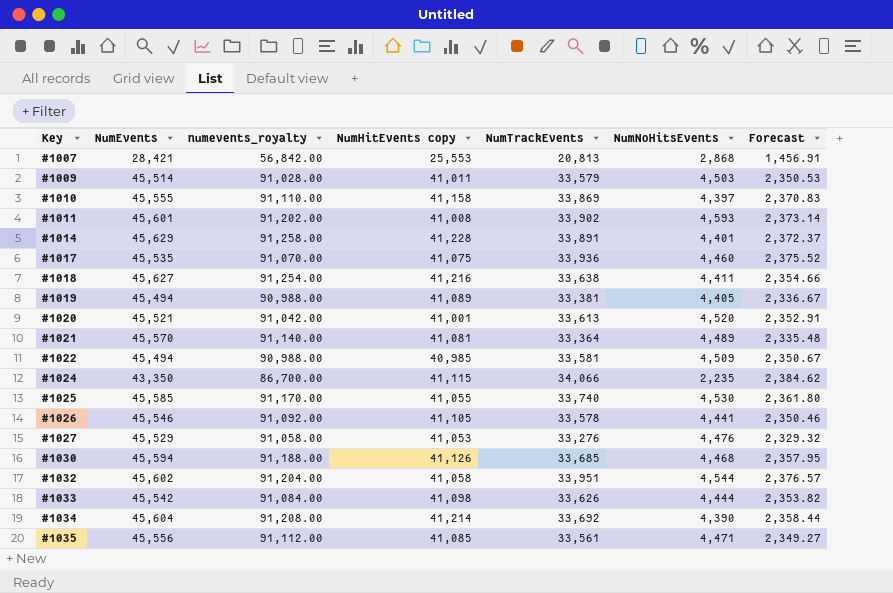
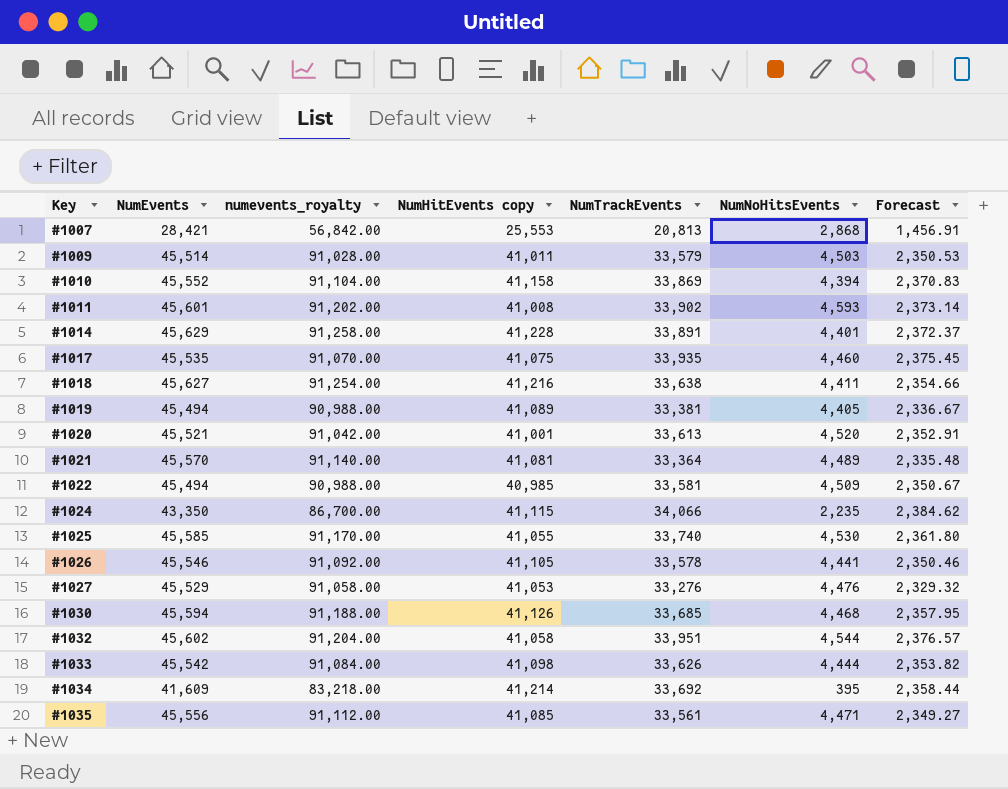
#1010 | NumEvents: 45,555 -> 45,552
#1010 | numevents_royalty: 91,110.00 -> 91,104.00
#1010 | NumNoHitsEvents: 4,397 -> 4,394
#1017 | NumTrackEvents: 33,936 -> 33,935
#1017 | Forecast: 2,375.52 -> 2,375.45
#1034 | NumEvents: 45,604 -> 41,609
#1034 | numevents_royalty: 91,208.00 -> 83,218.00
#1034 | NumNoHitsEvents: 4,390 -> 395

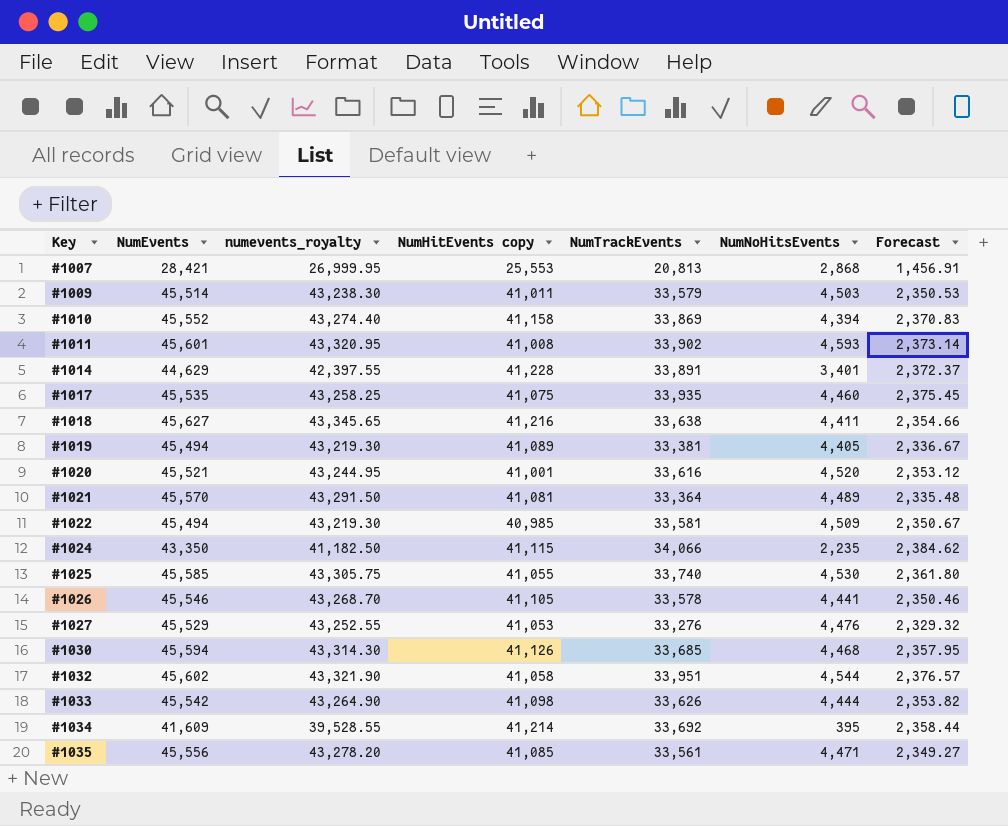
column numevents_royalty | formula: [NumEvents] * 2 -> [NumEvents] * 0.95
#1014 | NumEvents: 45,629 -> 44,629
#1014 | NumNoHitsEvents: 4,401 -> 3,401
#1020 | NumTrackEvents: 33,613 -> 33,616
#1020 | Forecast: 2,352.91 -> 2,353.12

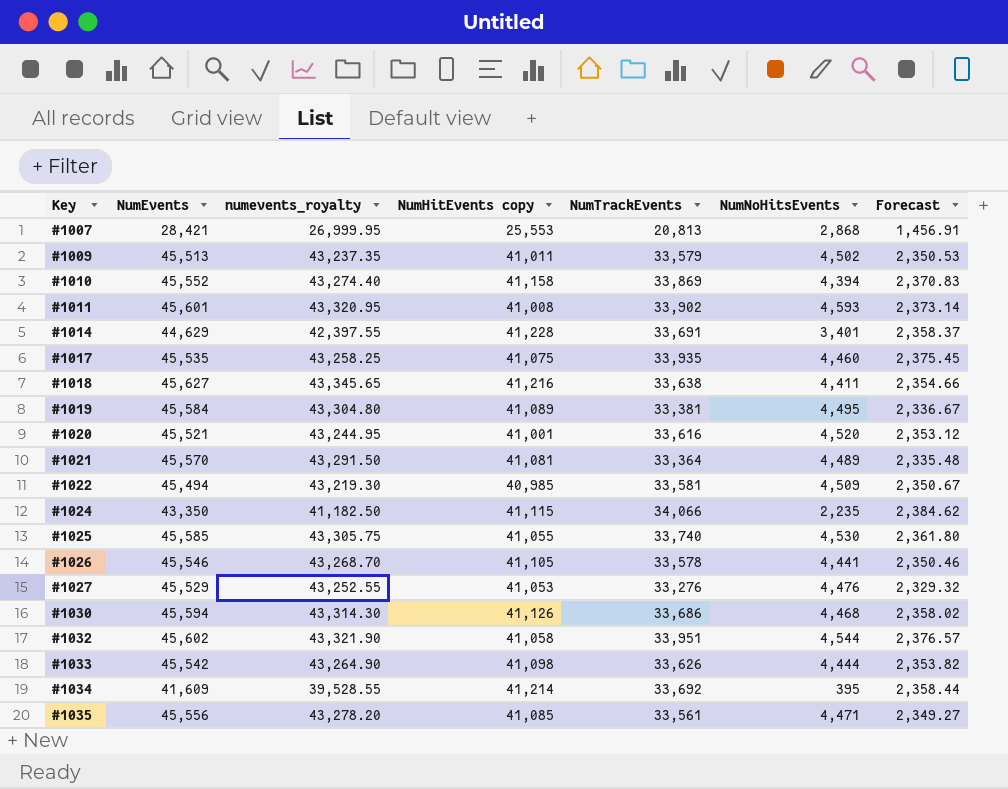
#1009 | NumEvents: 45,514 -> 45,513
#1009 | numevents_royalty: 43,238.30 -> 43,237.35
#1009 | NumNoHitsEvents: 4,503 -> 4,502
#1014 | NumTrackEvents: 33,891 -> 33,691
#1014 | Forecast: 2,372.37 -> 2,358.37
#1019 | NumEvents: 45,494 -> 45,584
#1019 | numevents_royalty: 43,219.30 -> 43,304.80
#1019 | NumNoHitsEvents: 4,405 -> 4,495
#1030 | NumTrackEvents: 33,685 -> 33,686
#1030 | Forecast: 2,357.95 -> 2,358.02

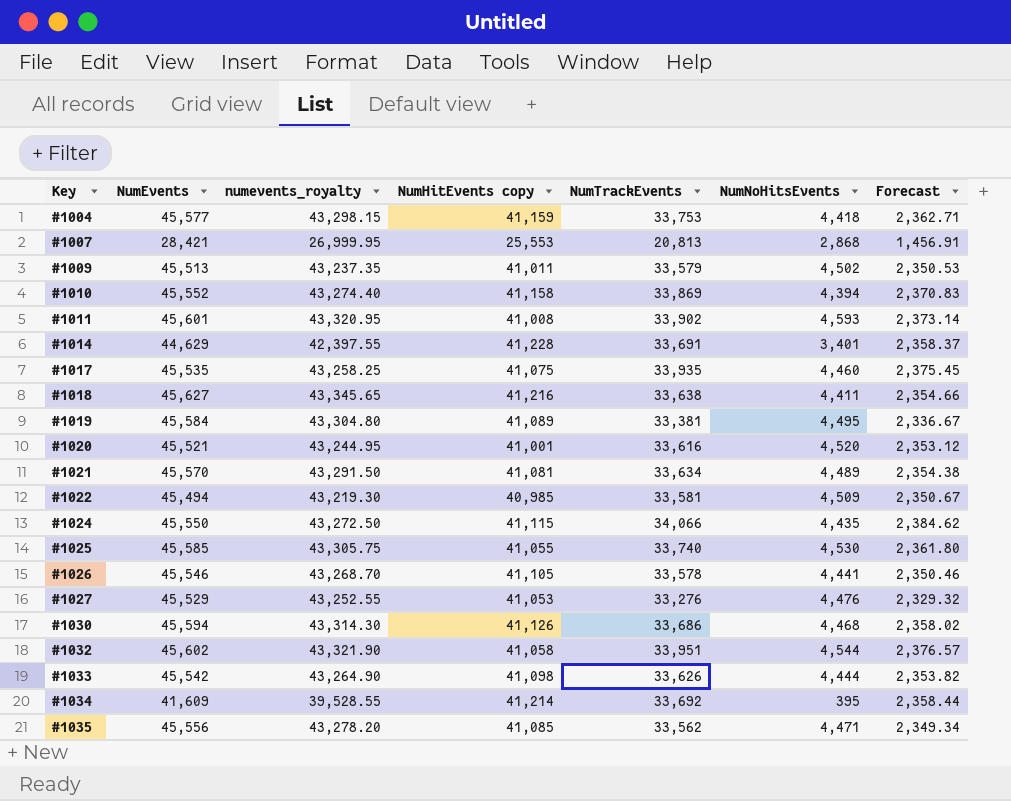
row #1004: none -> 45,577 | 43,298.15 | 41,159 | 33,753 | 4,418 | 2,362.71
#1021 | NumTrackEvents: 33,364 -> 33,634
#1021 | Forecast: 2,335.48 -> 2,354.38
#1024 | NumEvents: 43,350 -> 45,550
#1024 | numevents_royalty: 41,182.50 -> 43,272.50
#1024 | NumNoHitsEvents: 2,235 -> 4,435
#1035 | NumTrackEvents: 33,561 -> 33,562
#1035 | Forecast: 2,349.27 -> 2,349.34

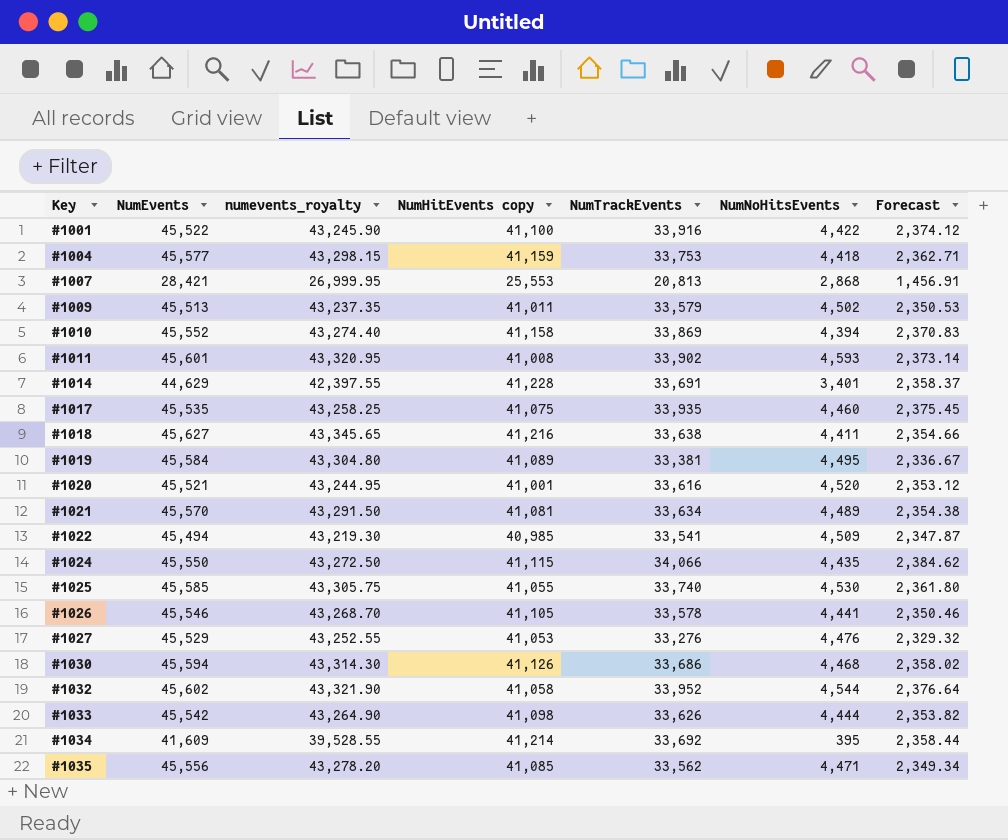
row #1001: none -> 45,522 | 43,245.90 | 41,100 | 33,916 | 4,422 | 2,374.12
#1022 | NumTrackEvents: 33,581 -> 33,541
#1022 | Forecast: 2,350.67 -> 2,347.87
#1032 | NumTrackEvents: 33,951 -> 33,952
#1032 | Forecast: 2,376.57 -> 2,376.64

